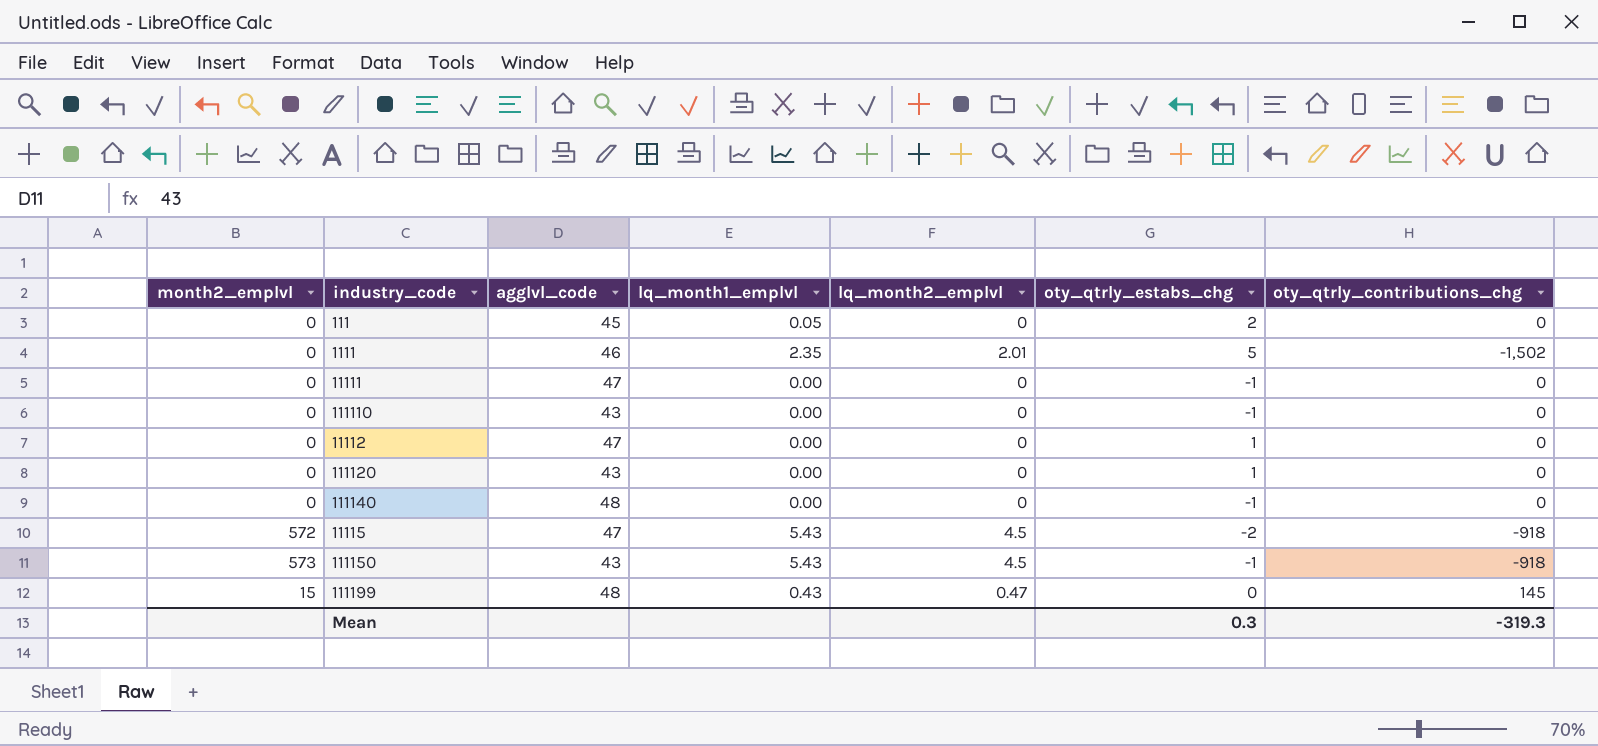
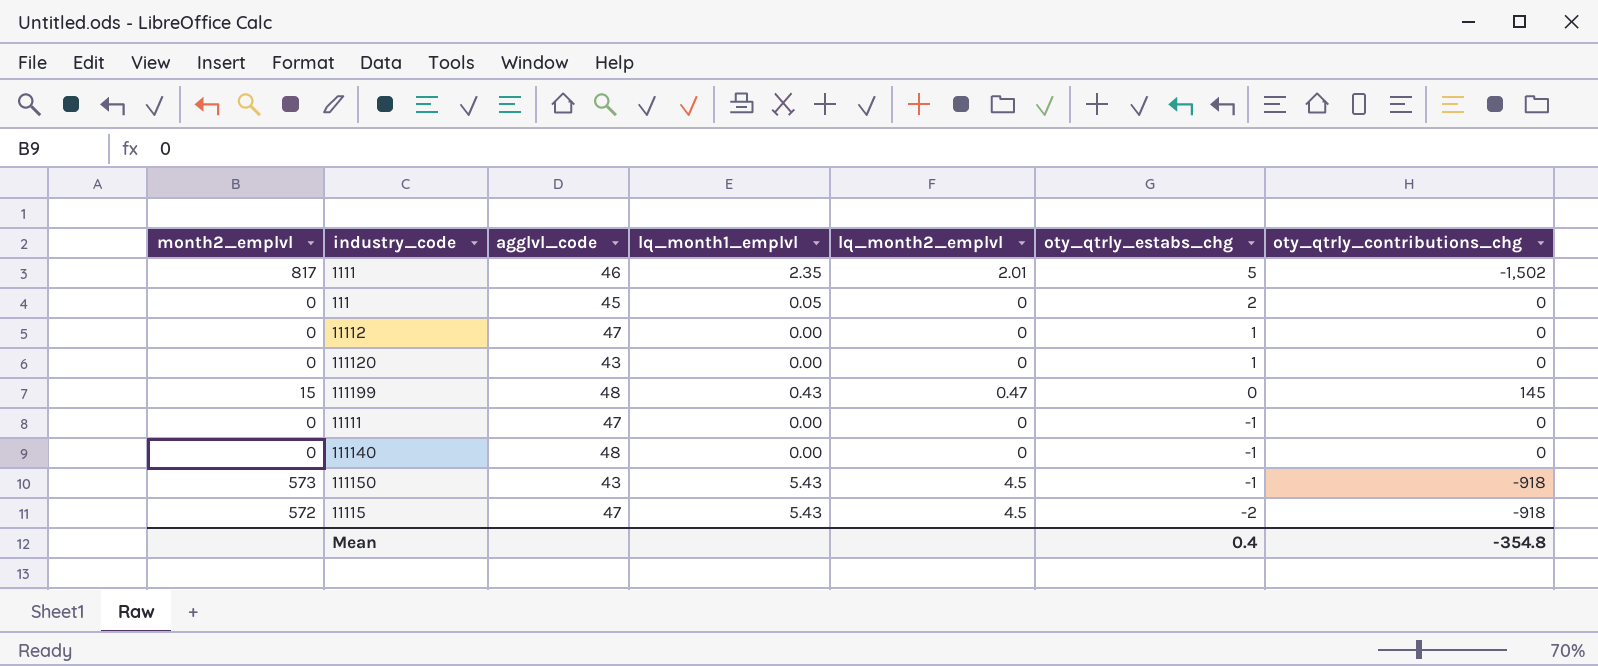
row order: none -> oty_qtrly_estabs_chg descending
row 111110: 0 | 43 | 0.00 | 0 | -1 | 0 -> none
1111 | month2_emplvl: 0 -> 817
Mean | oty_qtrly_estabs_chg: 0.3 -> 0.4
Mean | oty_qtrly_contributions_chg: -319.3 -> -354.8

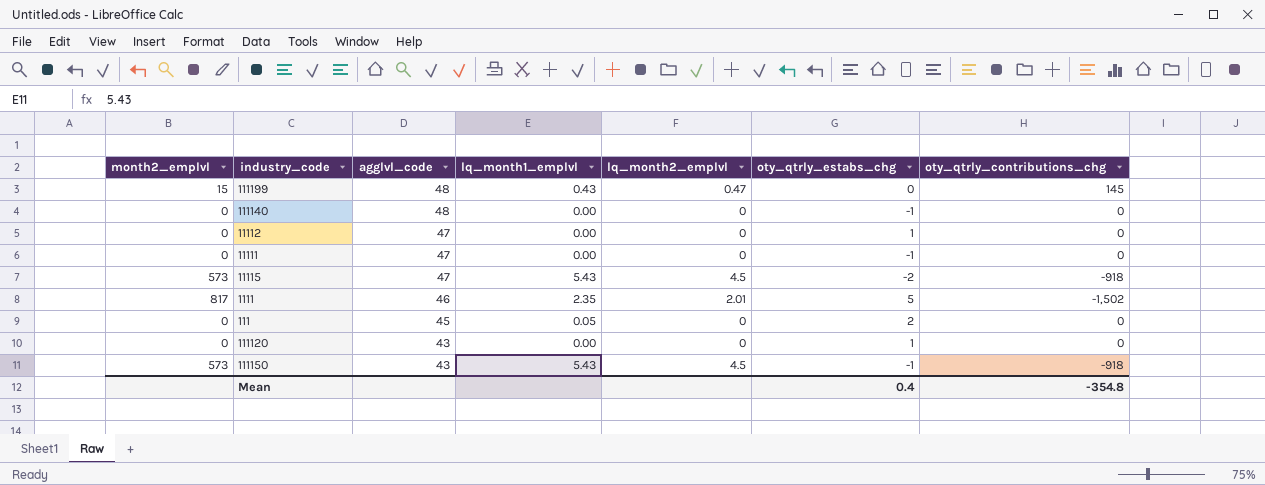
row order: oty_qtrly_estabs_chg descending -> agglvl_code descending
11115 | month2_emplvl: 572 -> 573

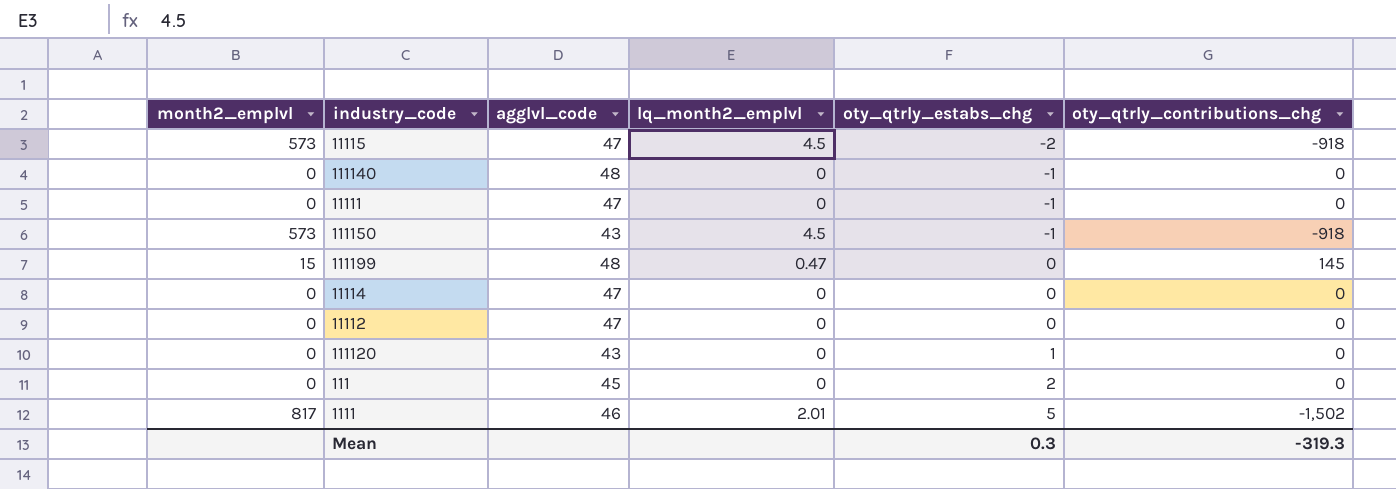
row order: agglvl_code descending -> oty_qtrly_estabs_chg ascending
column lq_month1_emplvl | position: 4 -> none
row 11114: none -> 0 | 47 | 0 | 0 | 0
11112 | oty_qtrly_estabs_chg: 1 -> 0
Mean | oty_qtrly_estabs_chg: 0.4 -> 0.3
Mean | oty_qtrly_contributions_chg: -354.8 -> -319.3

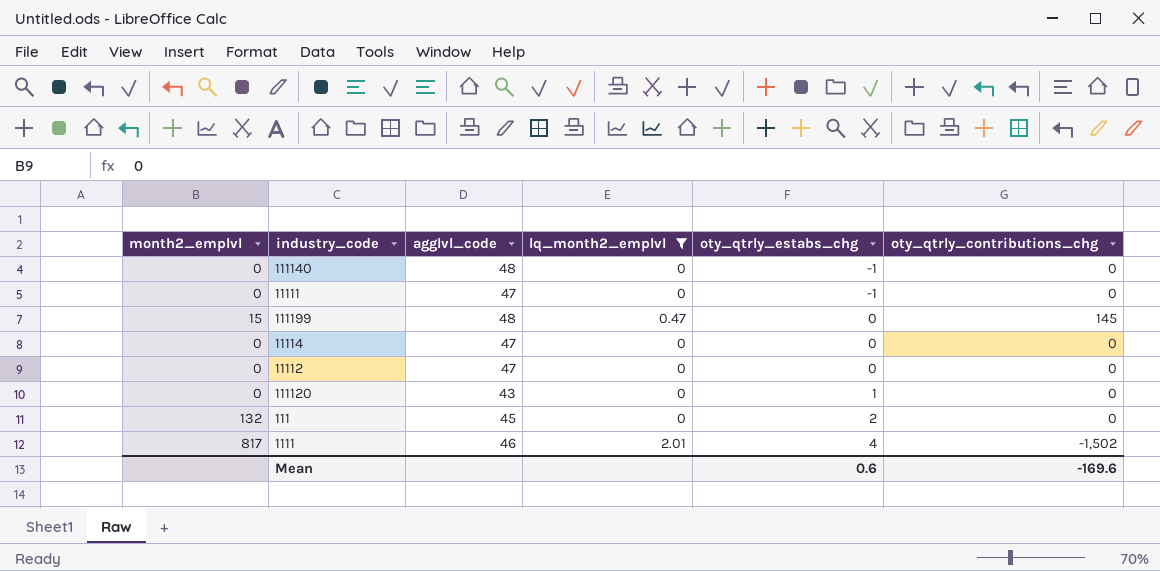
filter: none -> lq_month2_emplvl != 4.5
111 | month2_emplvl: 0 -> 132
1111 | oty_qtrly_estabs_chg: 5 -> 4
Mean | oty_qtrly_estabs_chg: 0.3 -> 0.6
Mean | oty_qtrly_contributions_chg: -319.3 -> -169.6

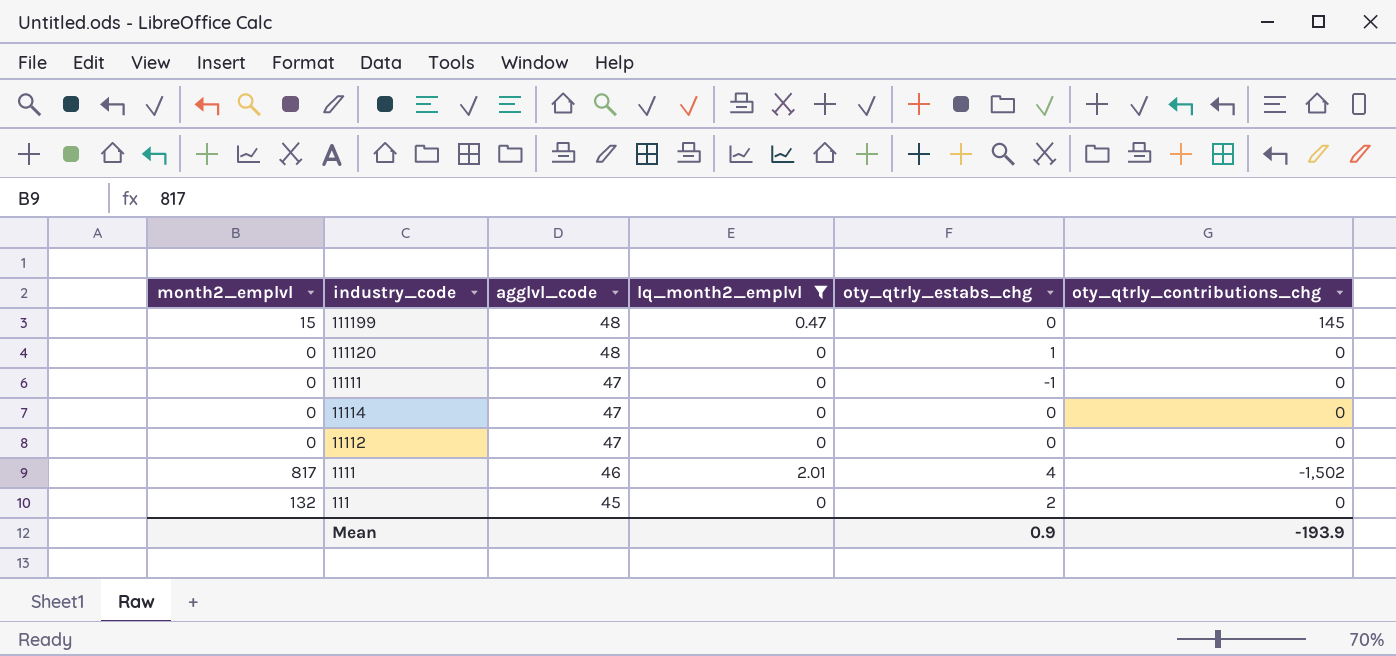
row order: oty_qtrly_estabs_chg ascending -> agglvl_code descending
row 111140: 0 | 48 | 0 | -1 | 0 -> none
111120 | agglvl_code: 43 -> 48
Mean | oty_qtrly_estabs_chg: 0.6 -> 0.9
Mean | oty_qtrly_contributions_chg: -169.6 -> -193.9

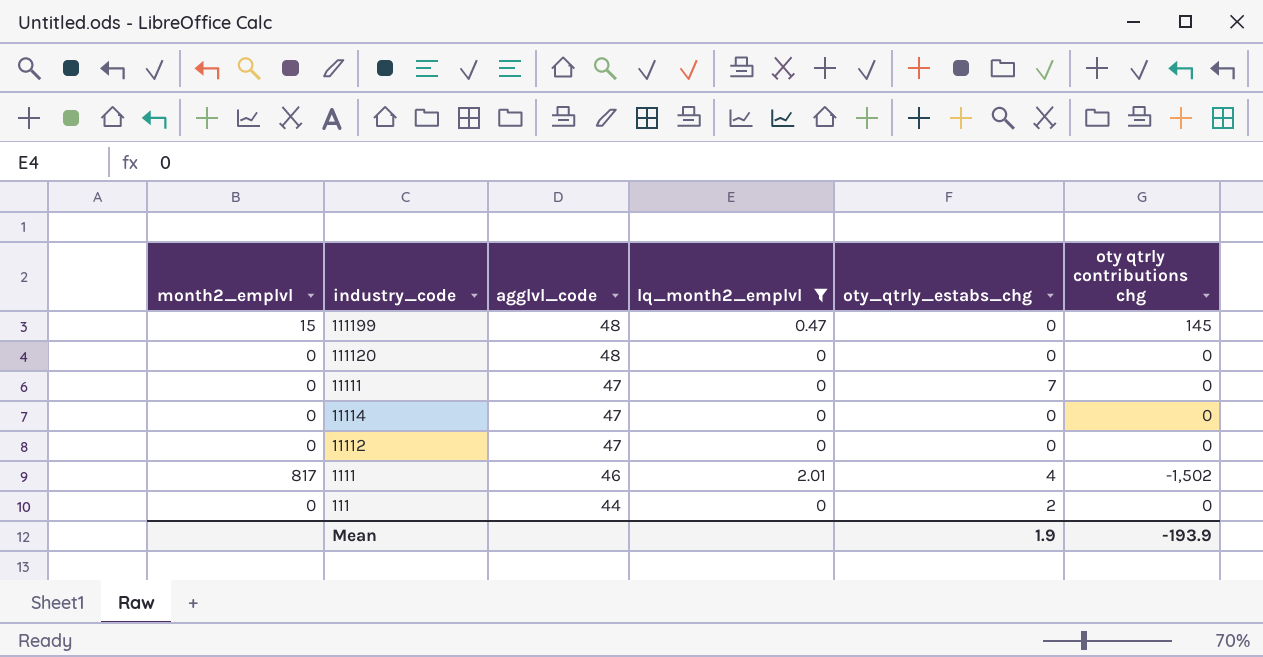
column name: oty_qtrly_contributions_chg -> oty qtrly contributions chg
111120 | oty_qtrly_estabs_chg: 1 -> 0
11111 | oty_qtrly_estabs_chg: -1 -> 7
111 | month2_emplvl: 132 -> 0
111 | agglvl_code: 45 -> 44
Mean | oty_qtrly_estabs_chg: 0.9 -> 1.9

